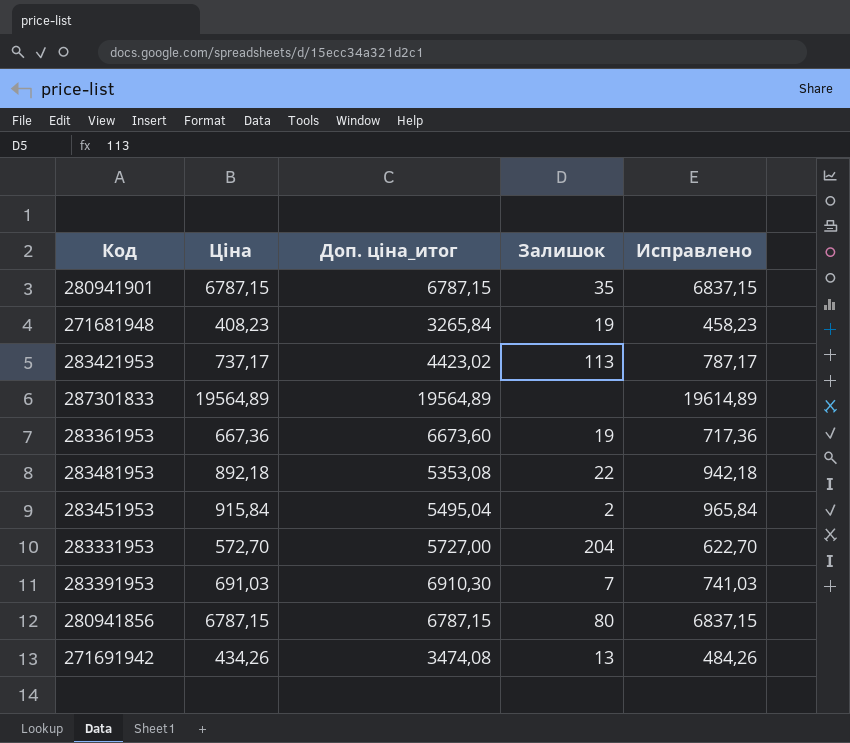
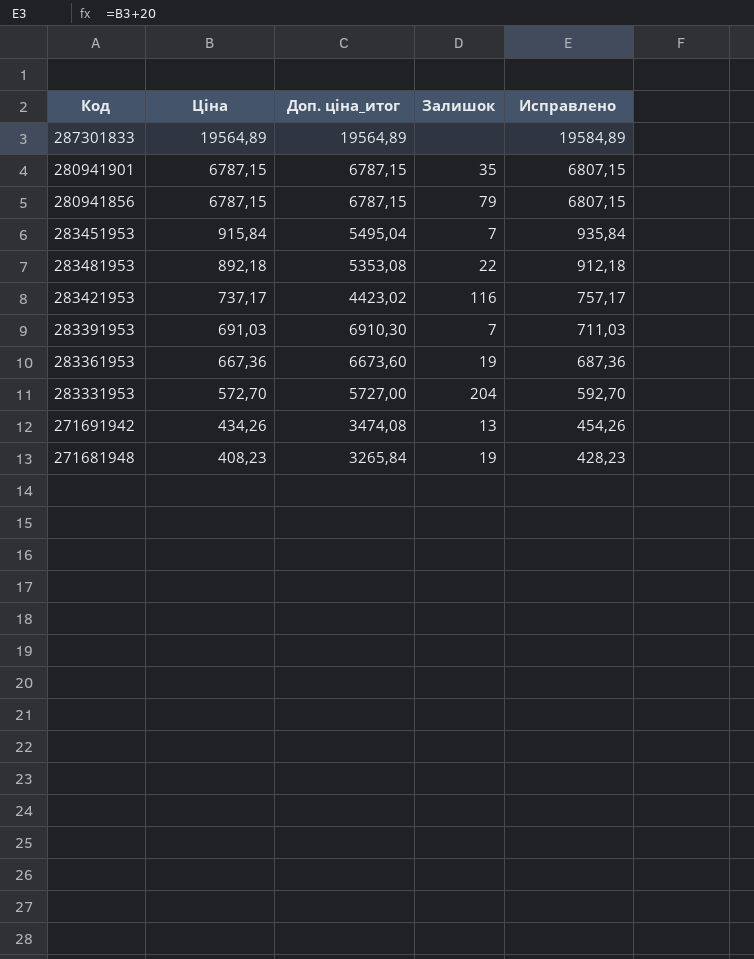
row order: none -> Ціна descending
column Исправлено | formula: [Ціна] + 50 -> [Ціна] + 20
280941856 | Залишок: 80 -> 79
283451953 | Залишок: 2 -> 7
283421953 | Залишок: 113 -> 116

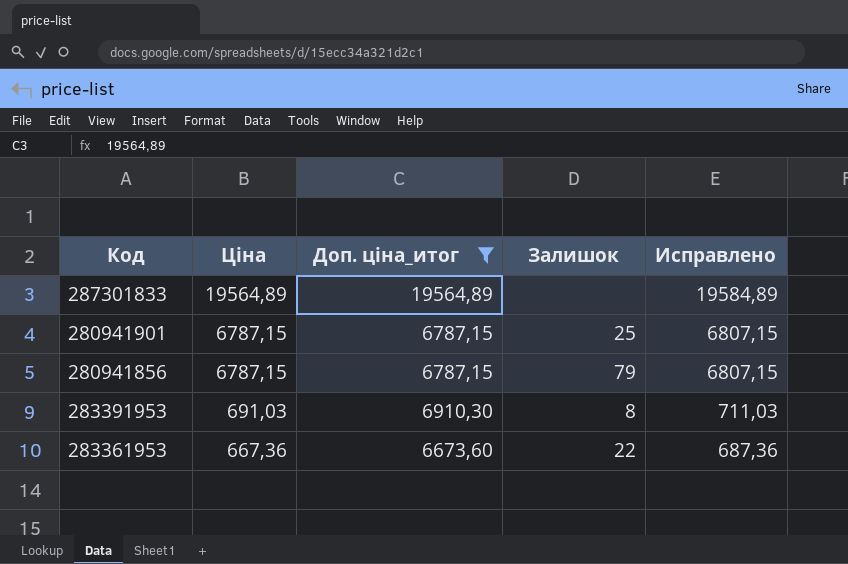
filter: none -> Доп. ціна_итог >= 6673,60
280941901 | Залишок: 35 -> 25
283391953 | Залишок: 7 -> 8
283361953 | Залишок: 19 -> 22

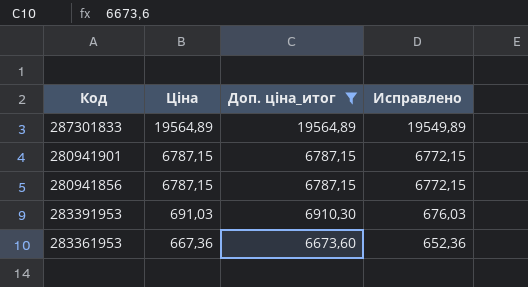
column Залишок | position: 4 -> none
column Исправлено | formula: [Ціна] + 20 -> [Ціна] - 15

